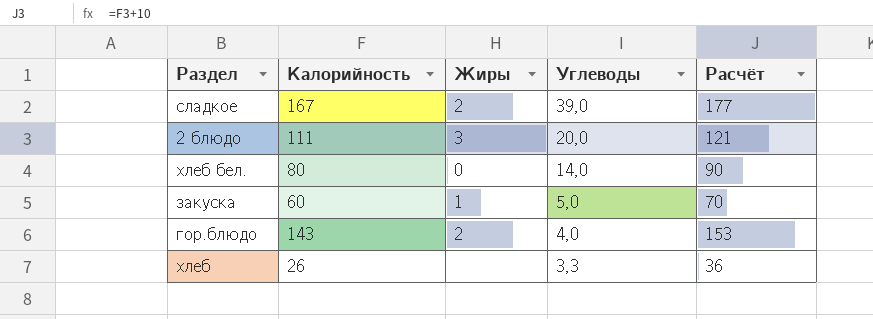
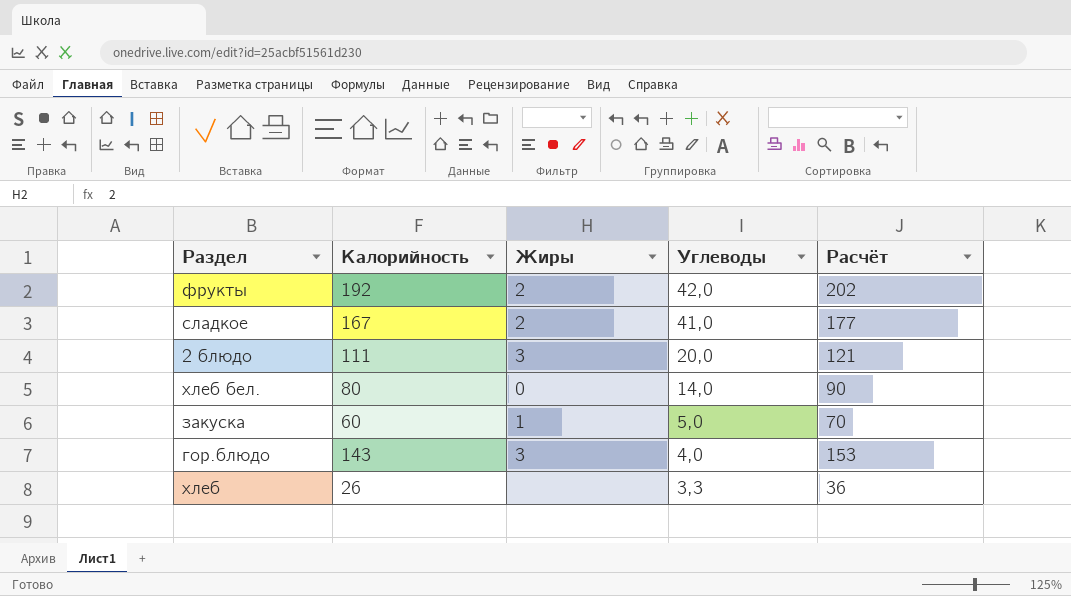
row фрукты: none -> 192 | 2 | 42,0 | 202
сладкое | Углеводы: 39,0 -> 41,0
гор.блюдо | Жиры: 2 -> 3

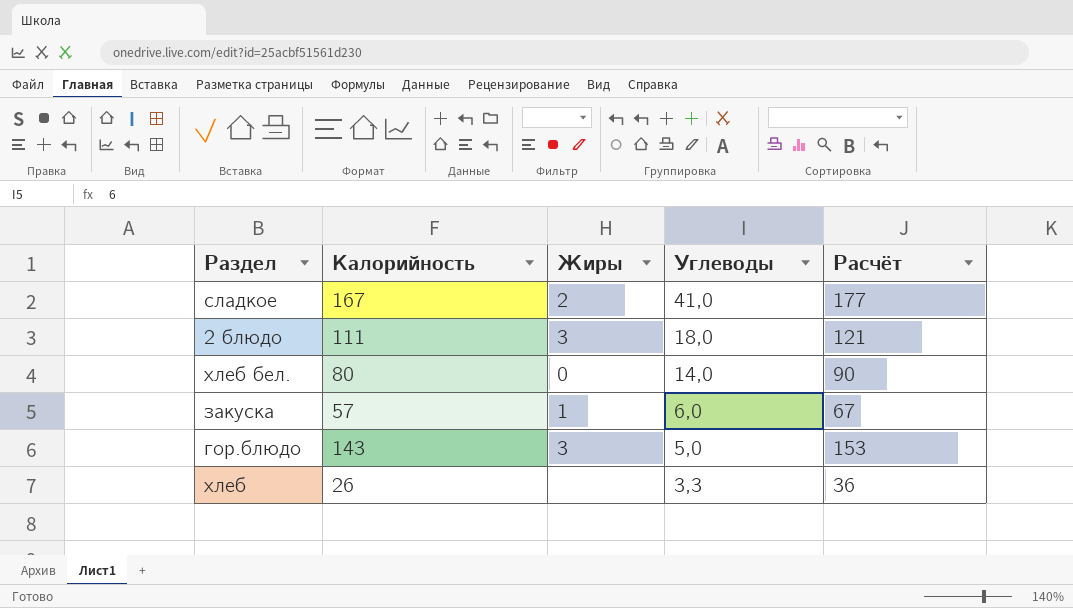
row фрукты: 192 | 2 | 42,0 | 202 -> none
2 блюдо | Углеводы: 20,0 -> 18,0
закуска | Калорийность: 60 -> 57
закуска | Углеводы: 5,0 -> 6,0
закуска | Расчёт: 70 -> 67
гор.блюдо | Углеводы: 4,0 -> 5,0

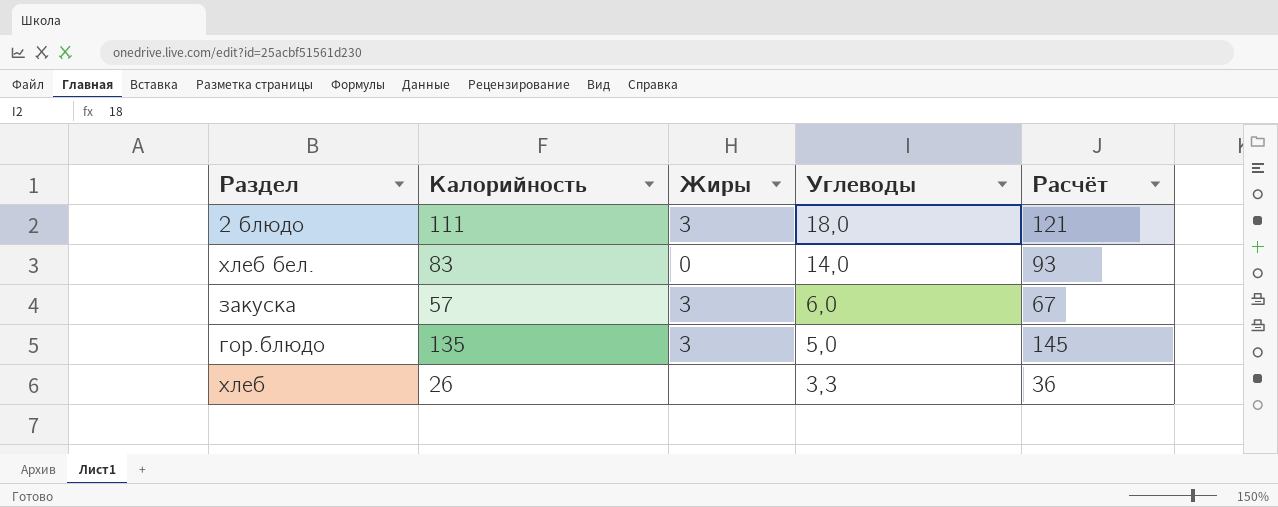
row сладкое: 167 | 2 | 41,0 | 177 -> none
хлеб бел. | Калорийность: 80 -> 83
хлеб бел. | Расчёт: 90 -> 93
закуска | Жиры: 1 -> 3
гор.блюдо | Калорийность: 143 -> 135
гор.блюдо | Расчёт: 153 -> 145

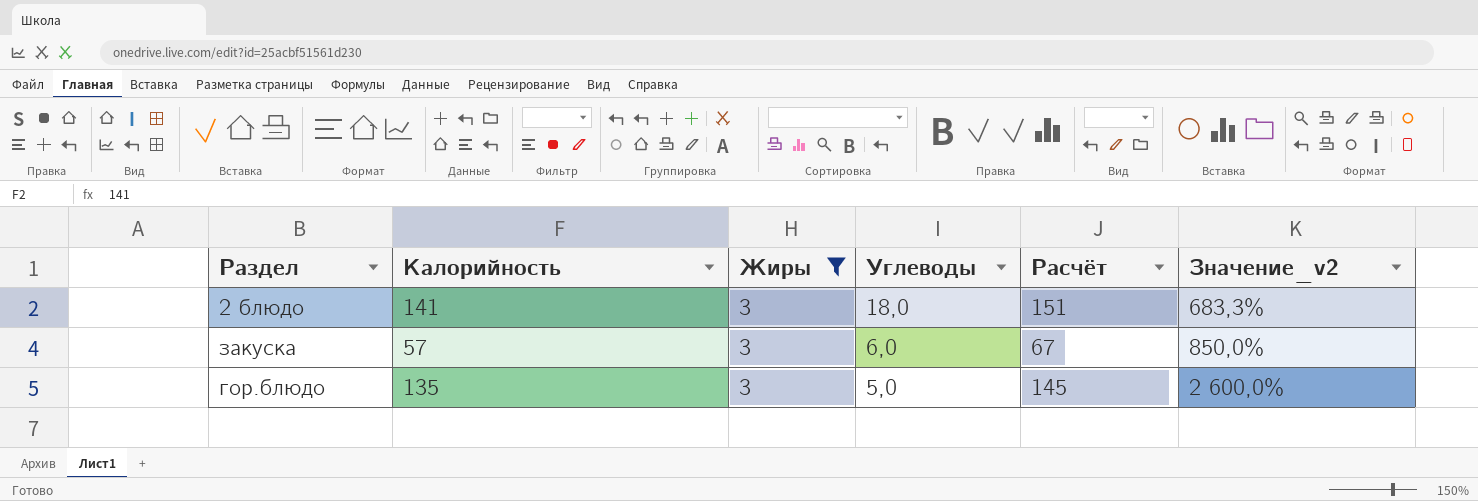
filter: none -> Жиры = 3
column Значение_v2 | formula: none -> ([Калорийность] - [Углеводы]) / [Углеводы]
2 блюдо | Калорийность: 111 -> 141
2 блюдо | Расчёт: 121 -> 151

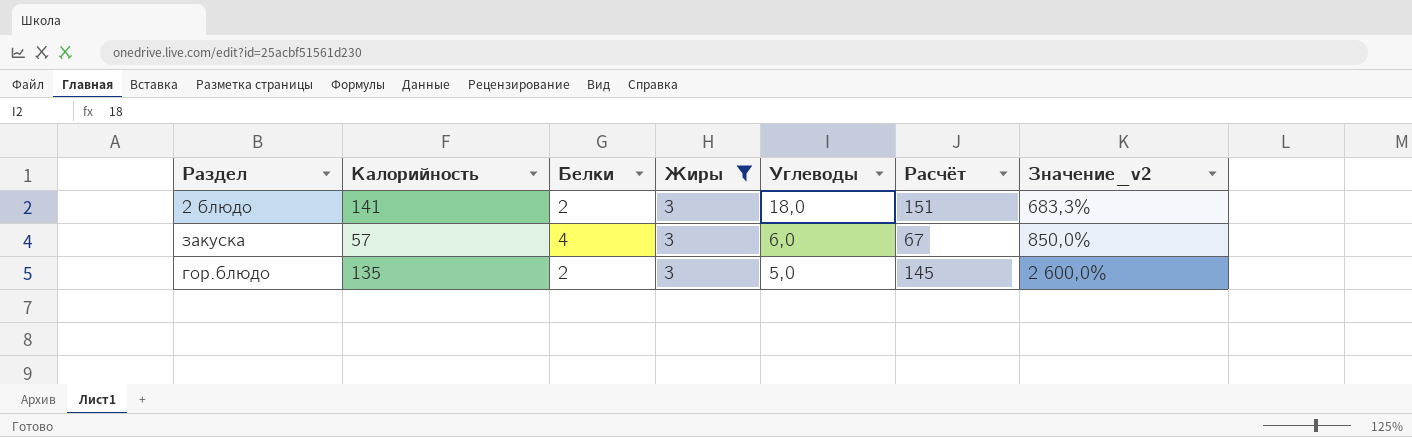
column Белки | position: none -> 3

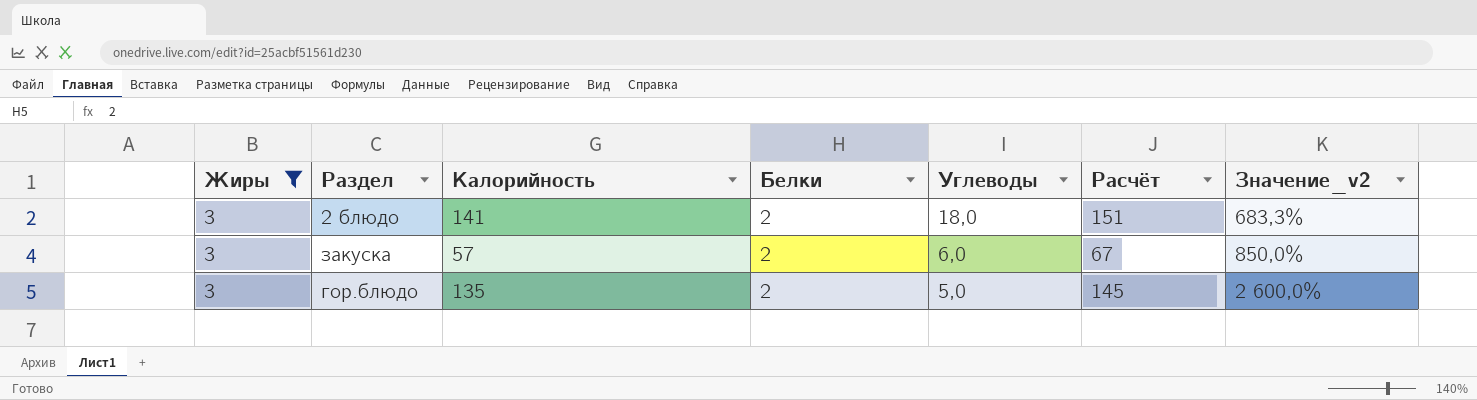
column Жиры | position: 4 -> 1
закуска | Белки: 4 -> 2

